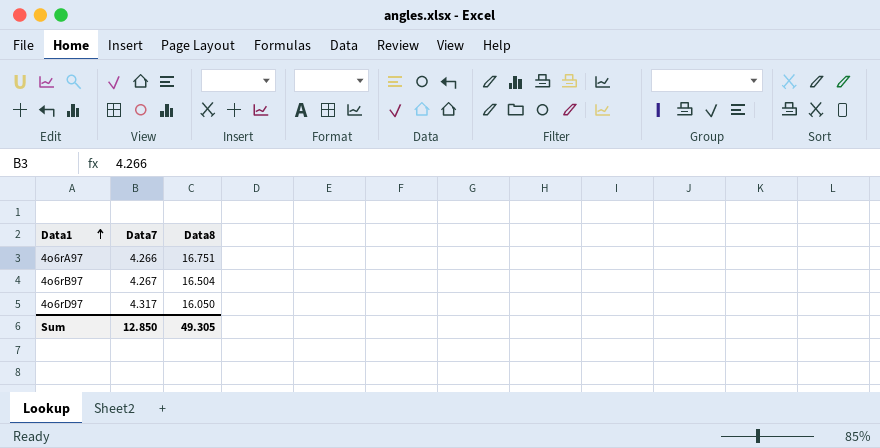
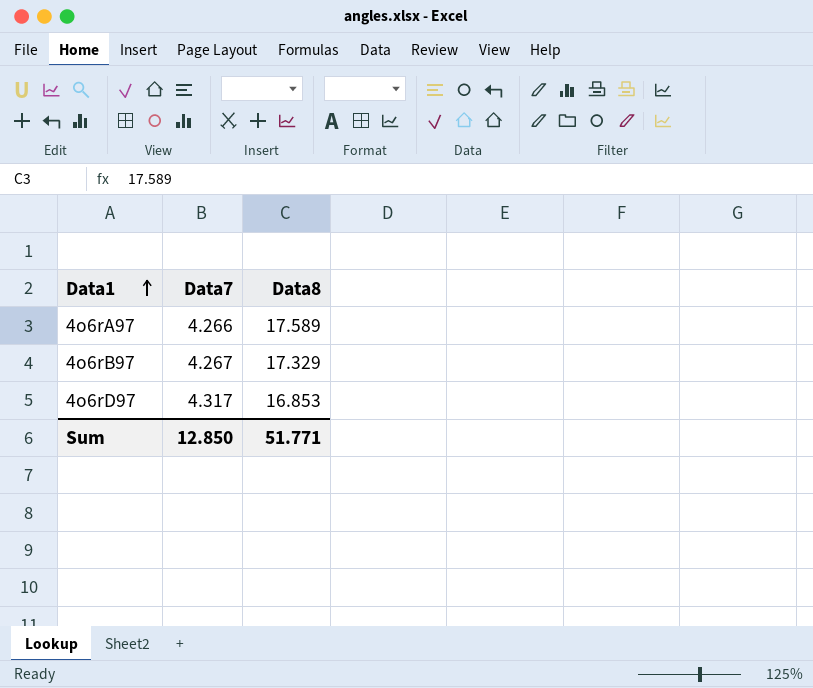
4o6rA97 | Data8: 16.751 -> 17.589
4o6rB97 | Data8: 16.504 -> 17.329
4o6rD97 | Data8: 16.050 -> 16.853
Sum | Data8: 49.305 -> 51.771

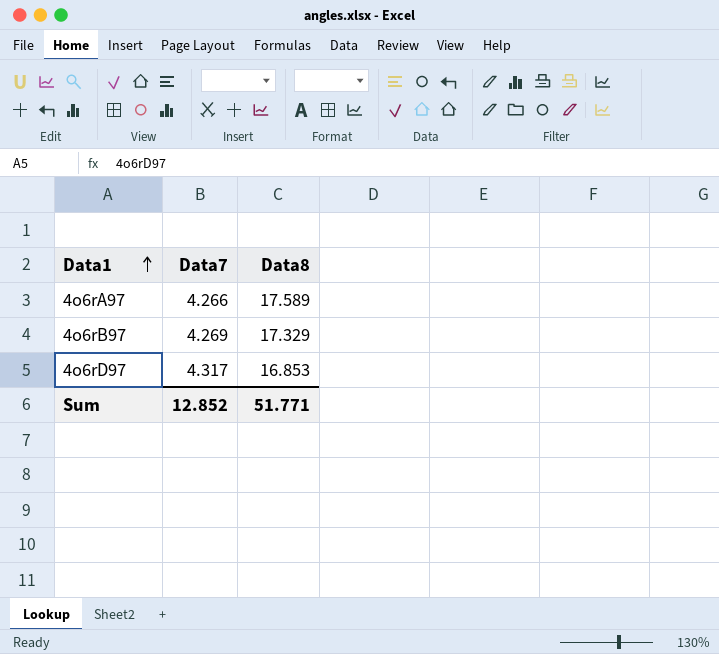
4o6rB97 | Data7: 4.267 -> 4.269
Sum | Data7: 12.850 -> 12.852

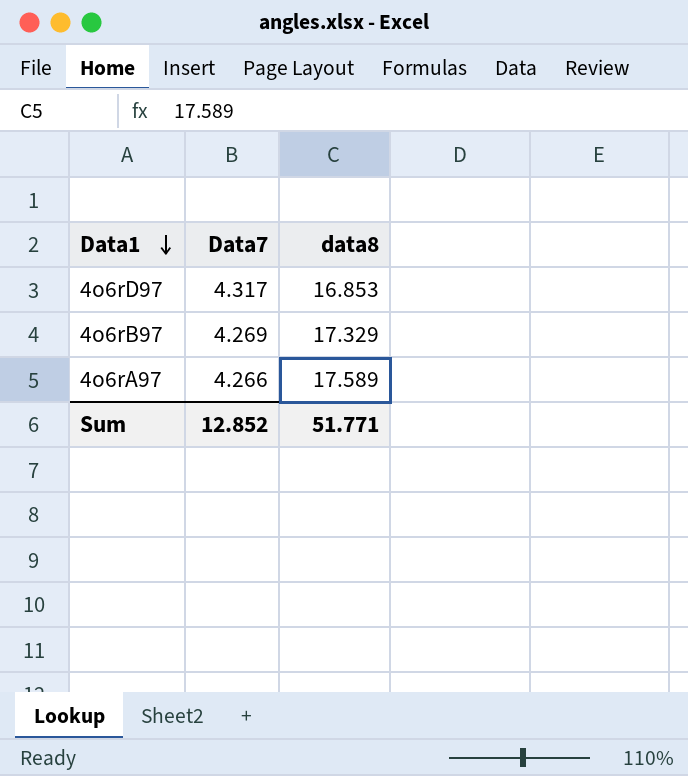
row order: Data1 ascending -> Data1 descending
column name: Data8 -> data8

